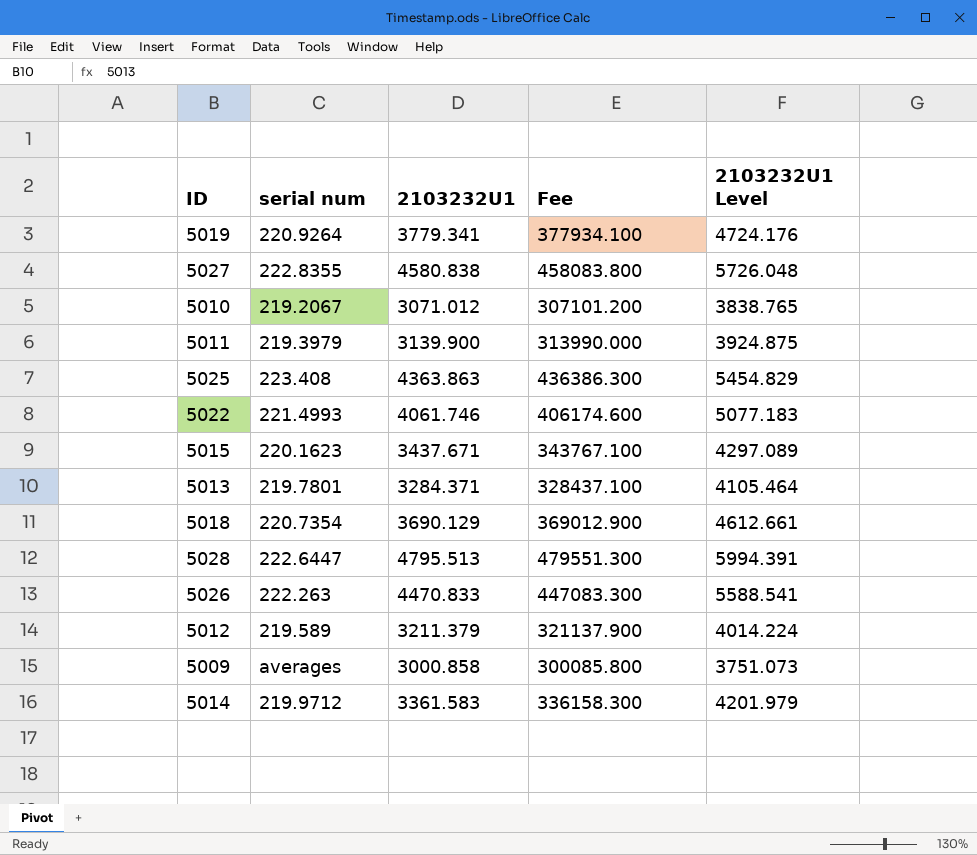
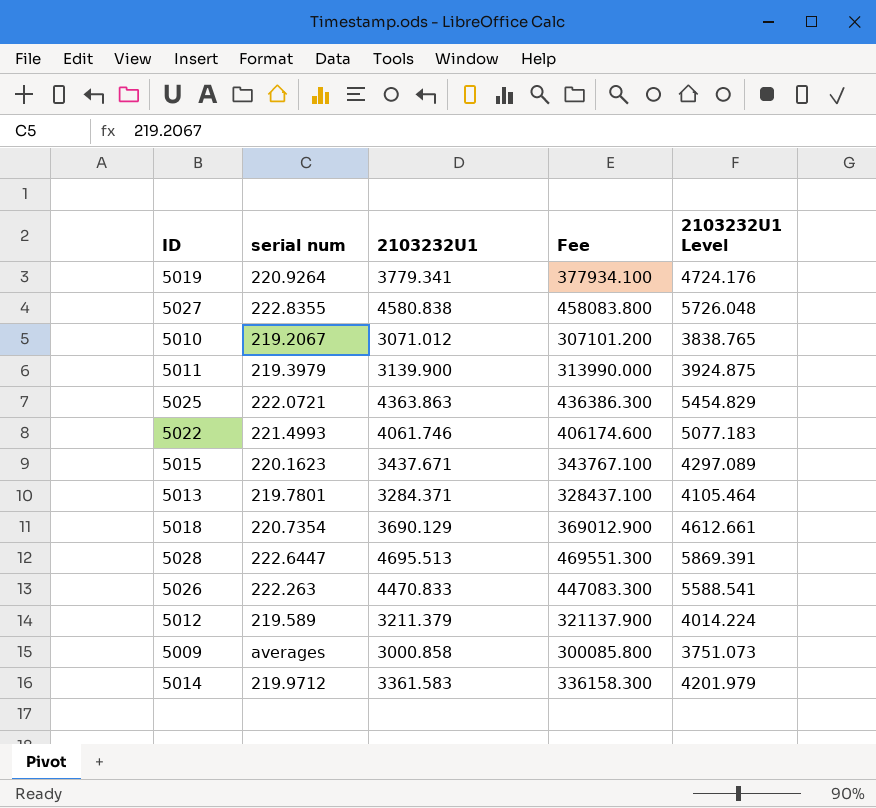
5025 | serial num: 223.408 -> 222.0721
5028 | 2103232U1: 4795.513 -> 4695.513
5028 | Fee: 479551.300 -> 469551.300
5028 | 2103232U1 Level: 5994.391 -> 5869.391

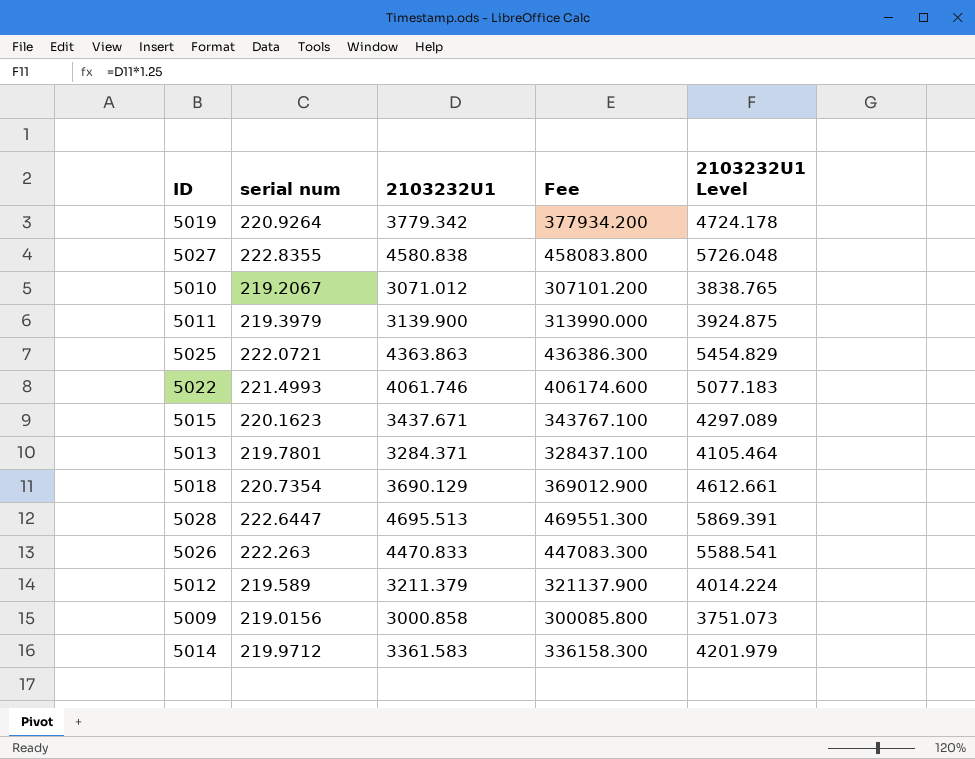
5019 | 2103232U1: 3779.341 -> 3779.342
5019 | Fee: 377934.100 -> 377934.200
5019 | 2103232U1 Level: 4724.176 -> 4724.178
5009 | serial num: averages -> 219.0156

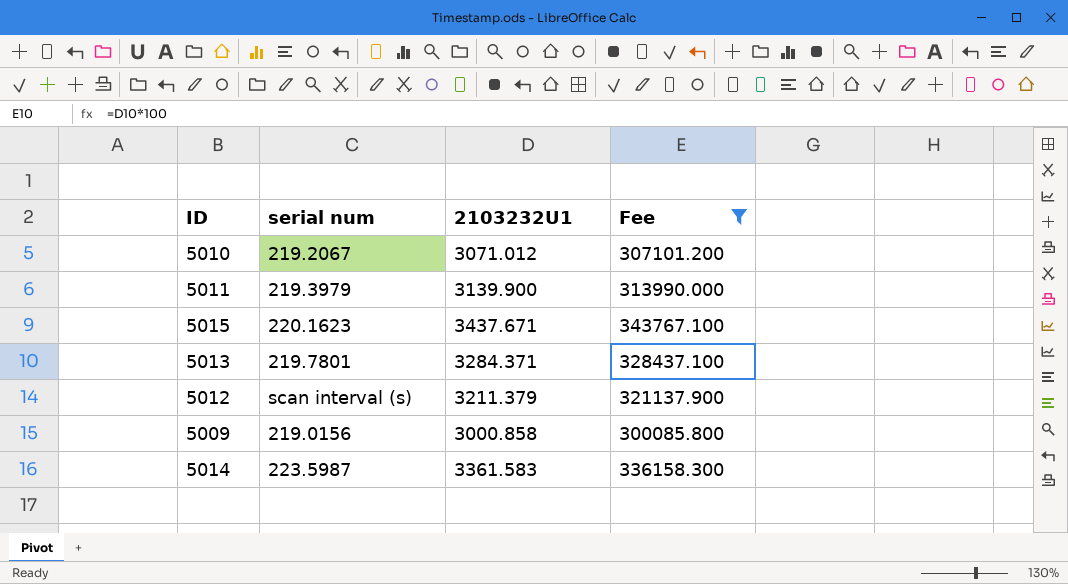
filter: none -> Fee <= 343767.100
column 2103232U1 Level | formula: [2103232U1] * 1.25 -> none
5012 | serial num: 219.589 -> scan interval (s)
5014 | serial num: 219.9712 -> 223.5987

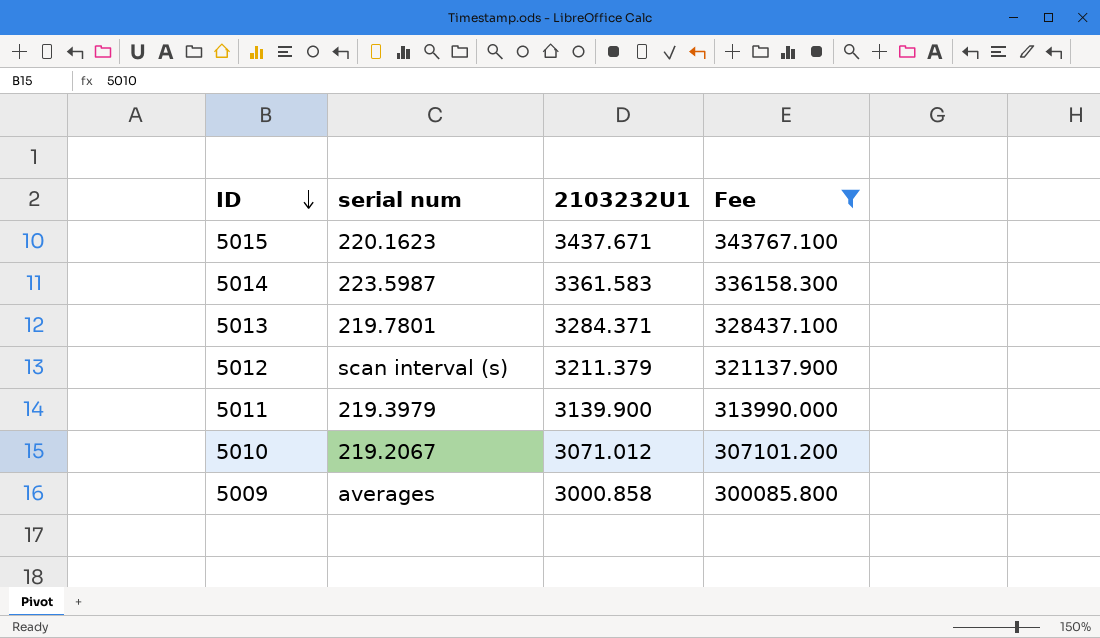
row order: none -> ID descending
5009 | serial num: 219.0156 -> averages

